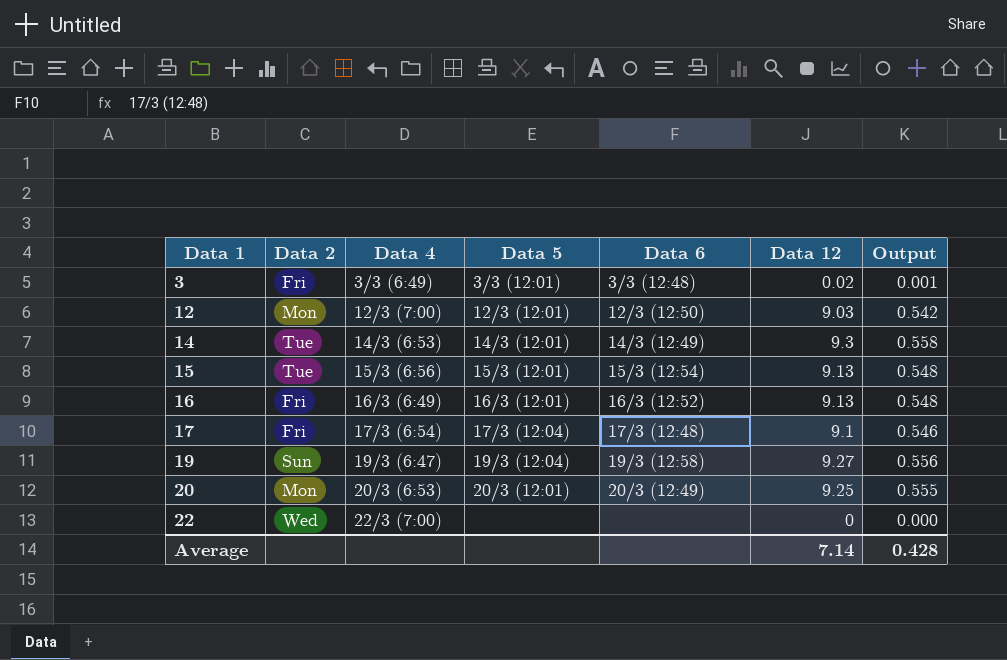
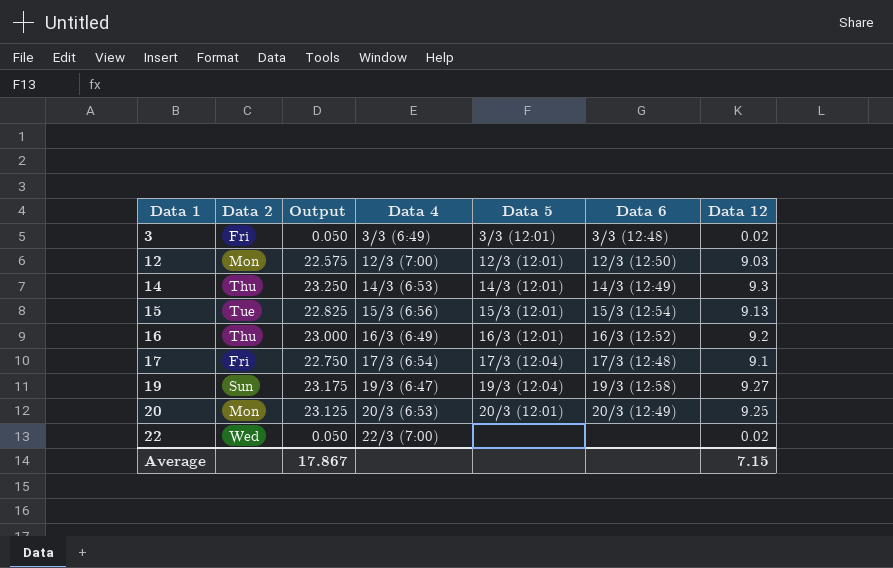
column Output | formula: [Data 12] * 0.06 -> [Data 12] * 2.5
column Output | position: 7 -> 3
14 | Data 2: Tue -> Thu
16 | Data 2: Fri -> Thu
16 | Data 12: 9.13 -> 9.2
22 | Data 12: 0 -> 0.02
Average | Output: 0.428 -> 17.867
Average | Data 12: 7.14 -> 7.15

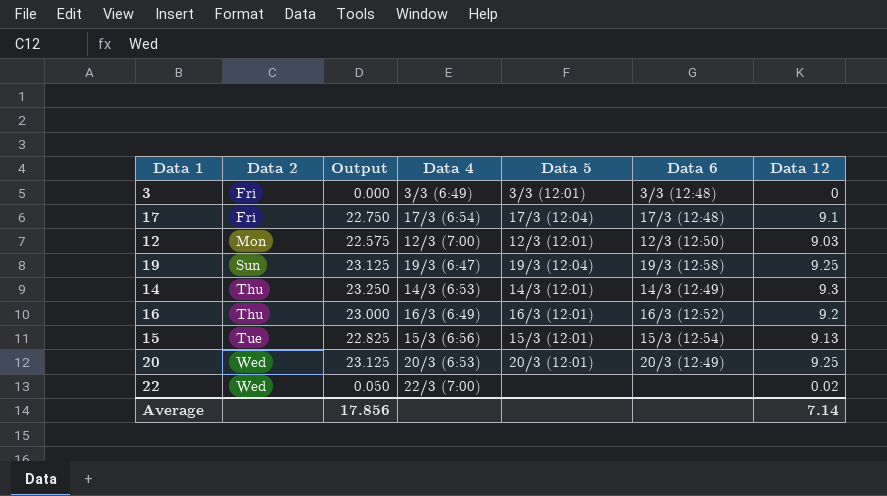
row order: Data 1 ascending -> Data 2 ascending
3 | Output: 0.050 -> 0.000
3 | Data 12: 0.02 -> 0
19 | Output: 23.175 -> 23.125
19 | Data 12: 9.27 -> 9.25
20 | Data 2: Mon -> Wed
Average | Output: 17.867 -> 17.856
Average | Data 12: 7.15 -> 7.14

